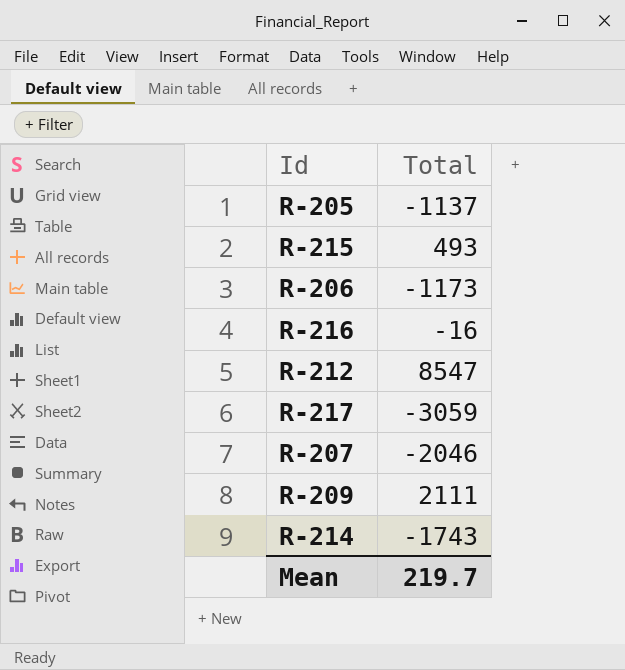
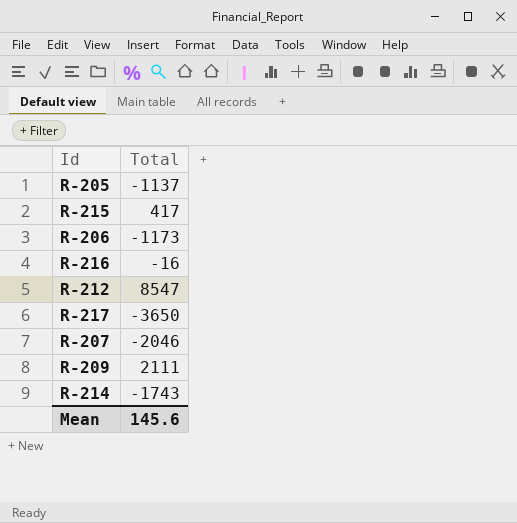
R-215 | Total: 493 -> 417
R-217 | Total: -3059 -> -3650
Mean | Total: 219.7 -> 145.6

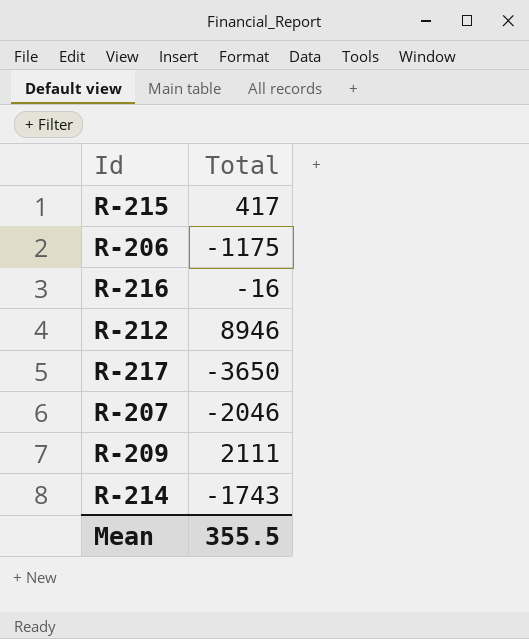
row R-205: -1137 -> none
R-206 | Total: -1173 -> -1175
R-212 | Total: 8547 -> 8946
Mean | Total: 145.6 -> 355.5

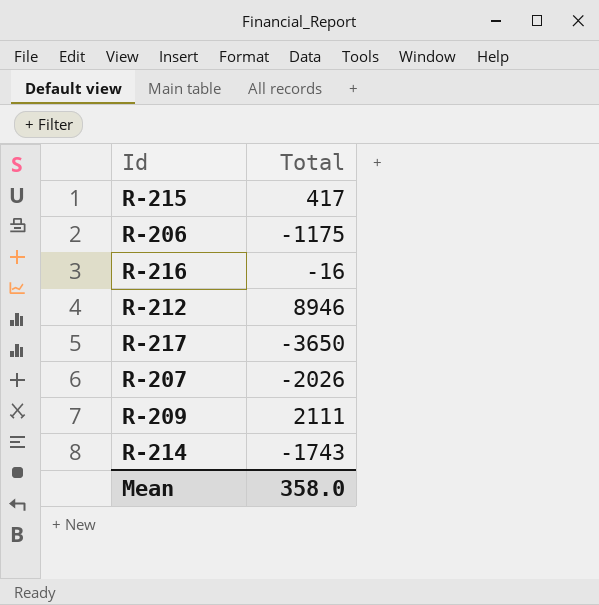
R-207 | Total: -2046 -> -2026
Mean | Total: 355.5 -> 358.0

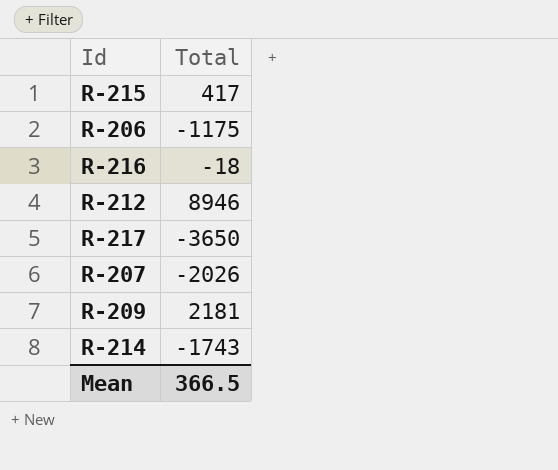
R-216 | Total: -16 -> -18
R-209 | Total: 2111 -> 2181
Mean | Total: 358.0 -> 366.5

